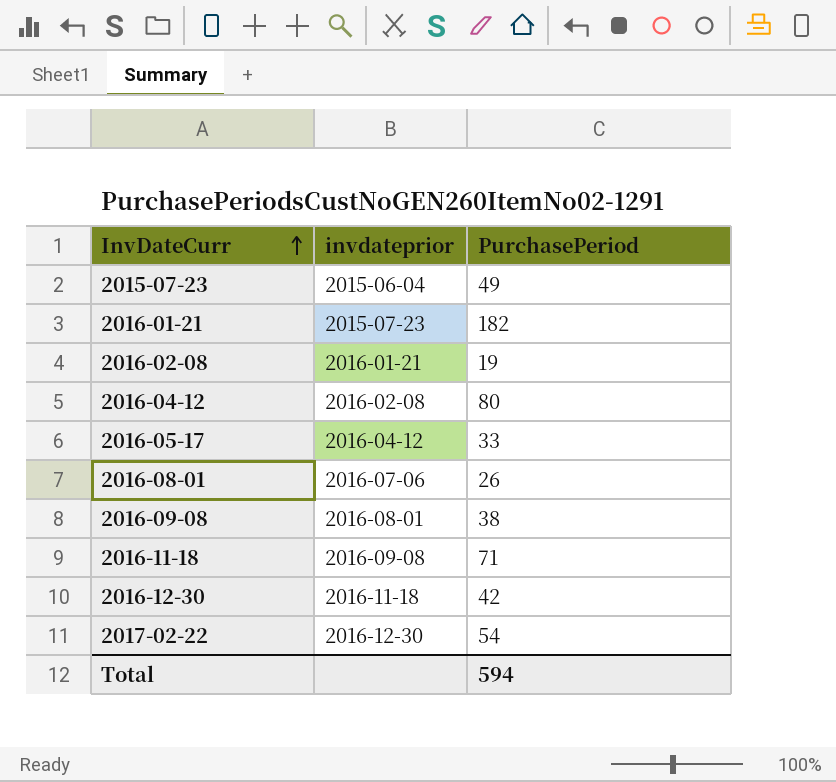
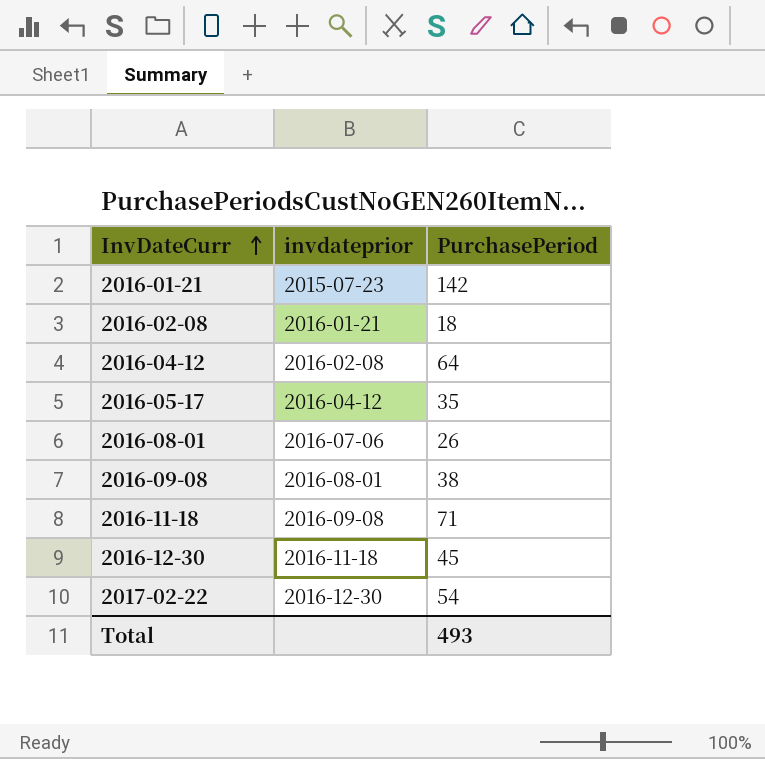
row 2015-07-23: 2015-06-04 | 49 -> none
2016-01-21 | PurchasePeriod: 182 -> 142
2016-02-08 | PurchasePeriod: 19 -> 18
2016-04-12 | PurchasePeriod: 80 -> 64
2016-05-17 | PurchasePeriod: 33 -> 35
2016-12-30 | PurchasePeriod: 42 -> 45
Total | PurchasePeriod: 594 -> 493

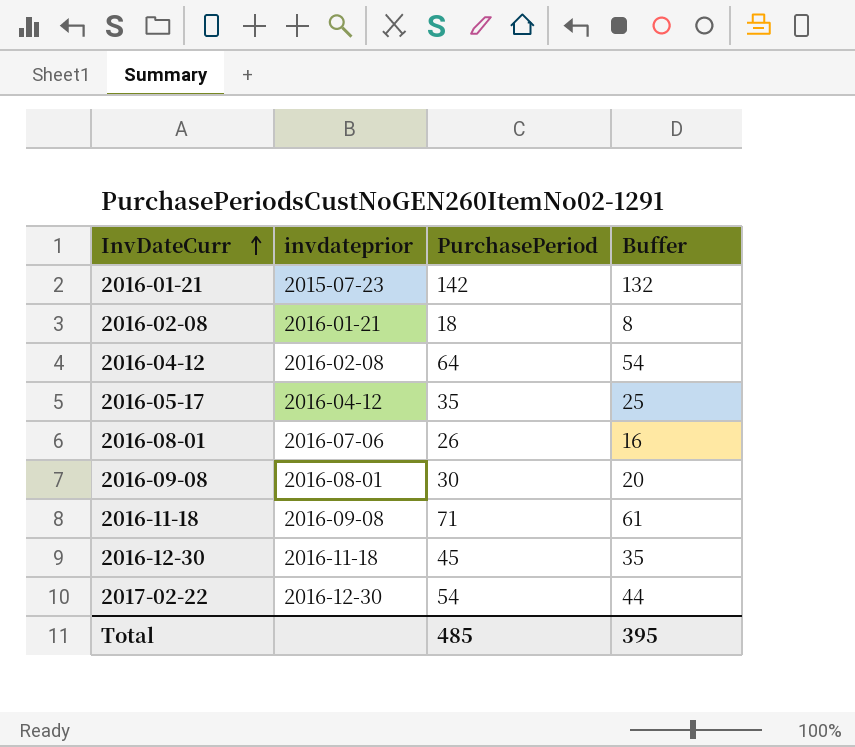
column Buffer | formula: none -> [PurchasePeriod] - 10
2016-09-08 | PurchasePeriod: 38 -> 30
Total | PurchasePeriod: 493 -> 485

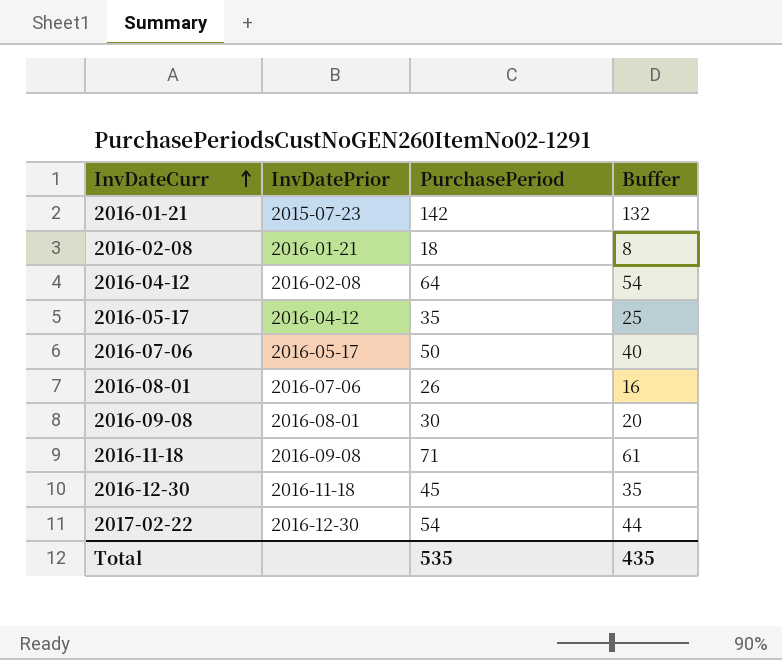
column name: invdateprior -> InvDatePrior
row 2016-07-06: none -> 2016-05-17 | 50 | 40
Total | PurchasePeriod: 485 -> 535
Total | Buffer: 395 -> 435

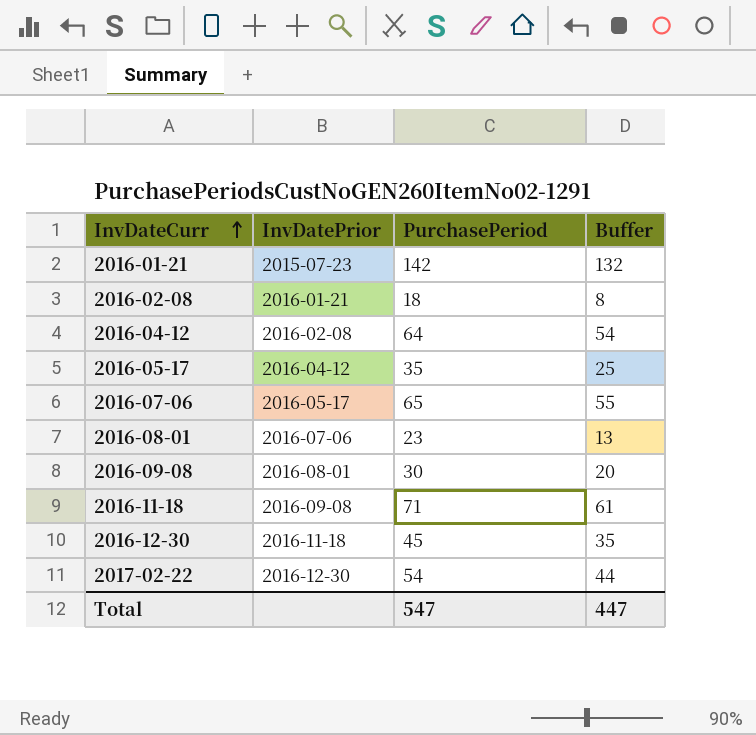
2016-07-06 | PurchasePeriod: 50 -> 65
2016-07-06 | Buffer: 40 -> 55
2016-08-01 | PurchasePeriod: 26 -> 23
2016-08-01 | Buffer: 16 -> 13
Total | PurchasePeriod: 535 -> 547
Total | Buffer: 435 -> 447

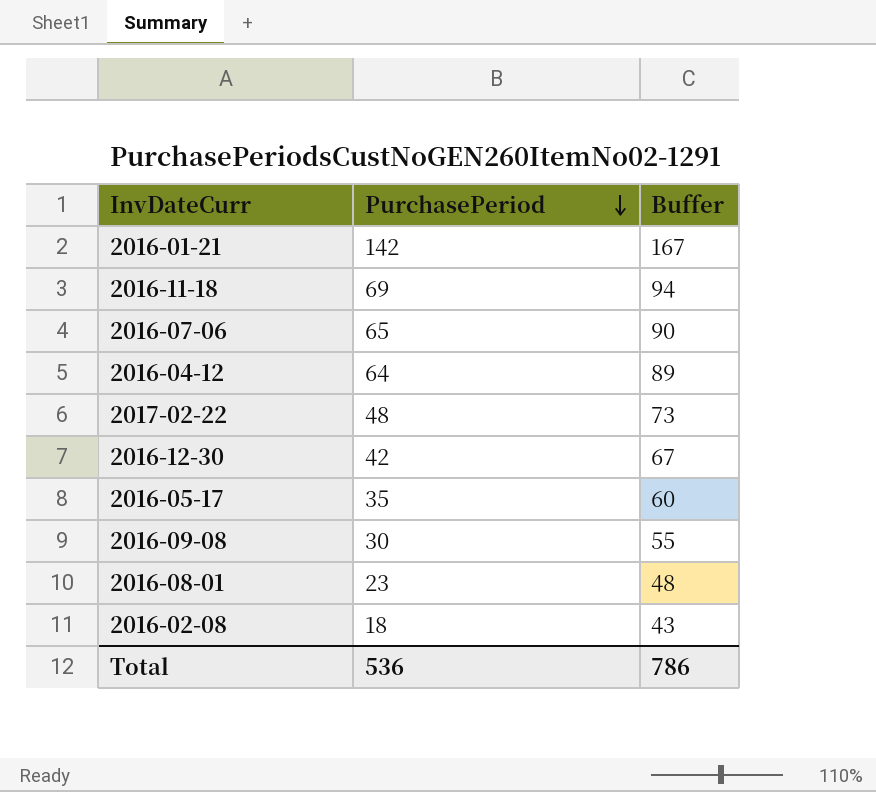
row order: InvDateCurr ascending -> PurchasePeriod descending
column InvDatePrior | position: 2 -> none
column Buffer | formula: [PurchasePeriod] - 10 -> [PurchasePeriod] + 25
2016-11-18 | PurchasePeriod: 71 -> 69
2017-02-22 | PurchasePeriod: 54 -> 48
2016-12-30 | PurchasePeriod: 45 -> 42
Total | PurchasePeriod: 547 -> 536
Total | Buffer: 447 -> 786

